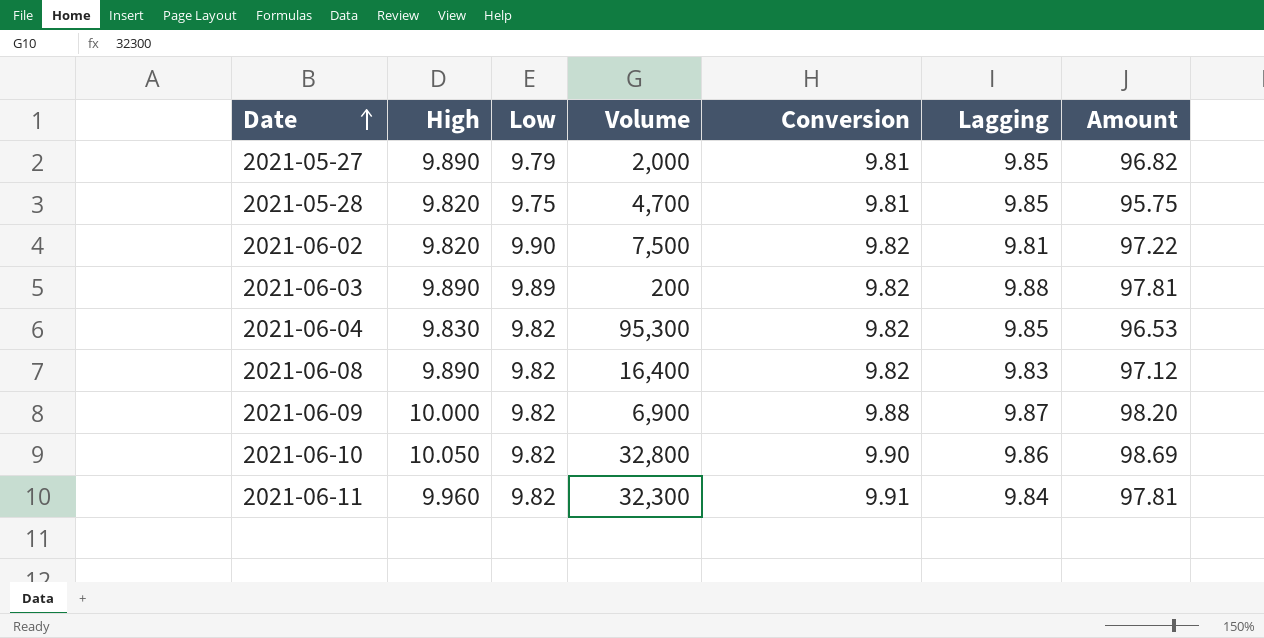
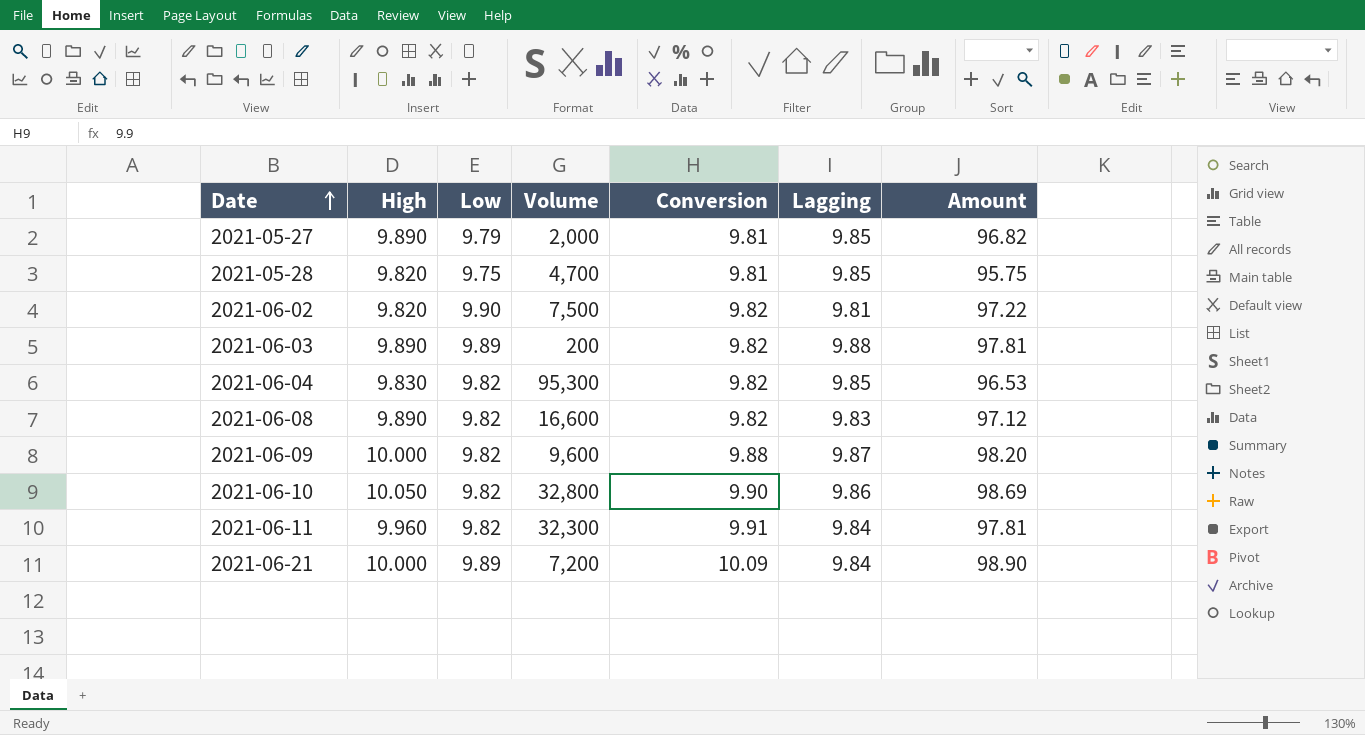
2021-06-08 | Volume: 16,400 -> 16,600
2021-06-09 | Volume: 6,900 -> 9,600
row 2021-06-21: none -> 10.000 | 9.89 | 7,200 | 10.09 | 9.84 | 98.90

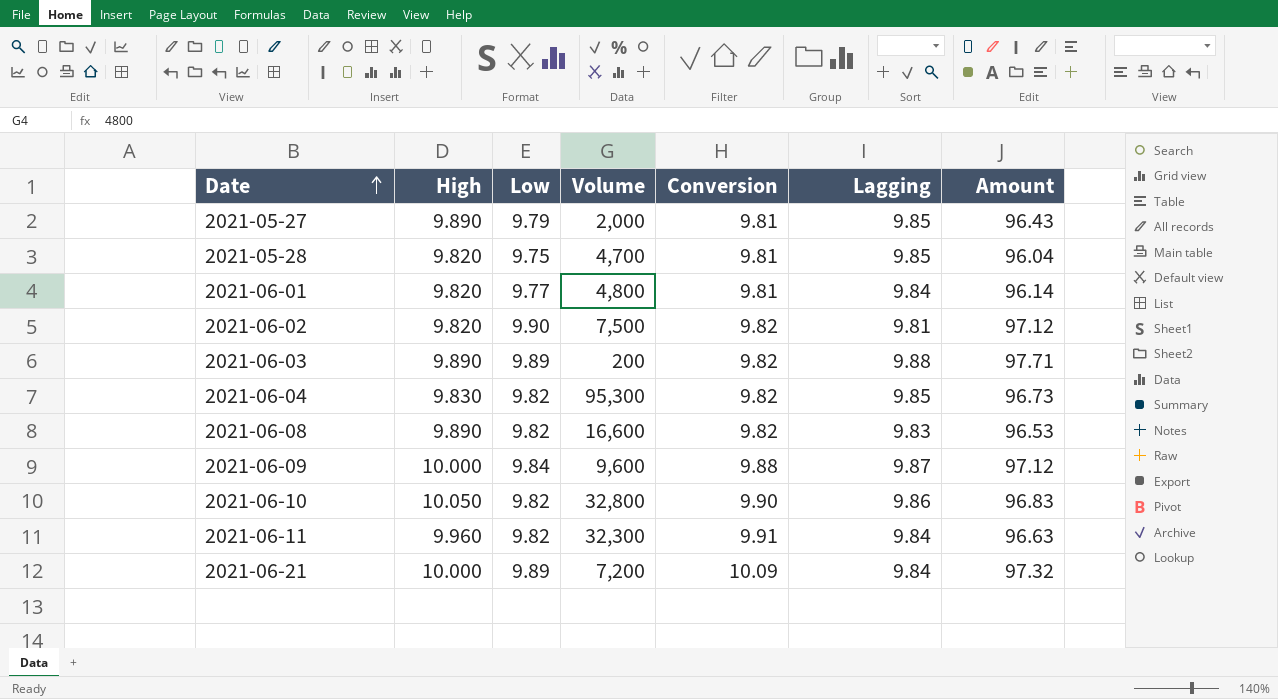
column Amount | formula: [High] * [Low] -> [Low] * [Lagging]
row 2021-06-01: none -> 9.820 | 9.77 | 4,800 | 9.81 | 9.84 | 96.14
2021-06-09 | Low: 9.82 -> 9.84

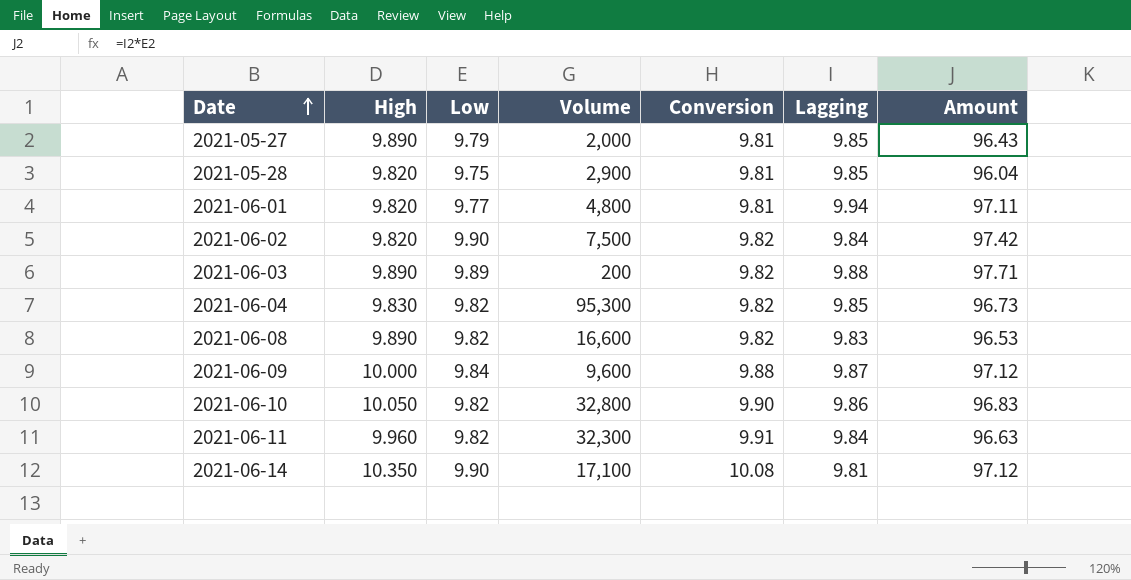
row 2021-06-21: 10.000 | 9.89 | 7,200 | 10.09 | 9.84 | 97.32 -> none
2021-05-28 | Volume: 4,700 -> 2,900
2021-06-01 | Lagging: 9.84 -> 9.94
2021-06-01 | Amount: 96.14 -> 97.11
2021-06-02 | Lagging: 9.81 -> 9.84
2021-06-02 | Amount: 97.12 -> 97.42
row 2021-06-14: none -> 10.350 | 9.90 | 17,100 | 10.08 | 9.81 | 97.12

